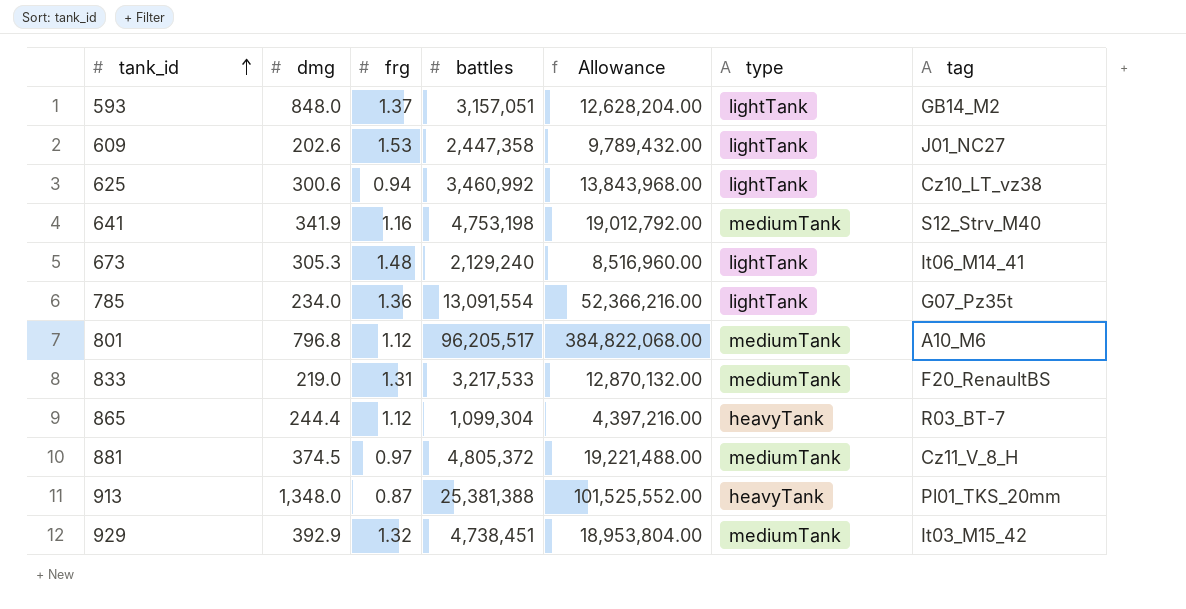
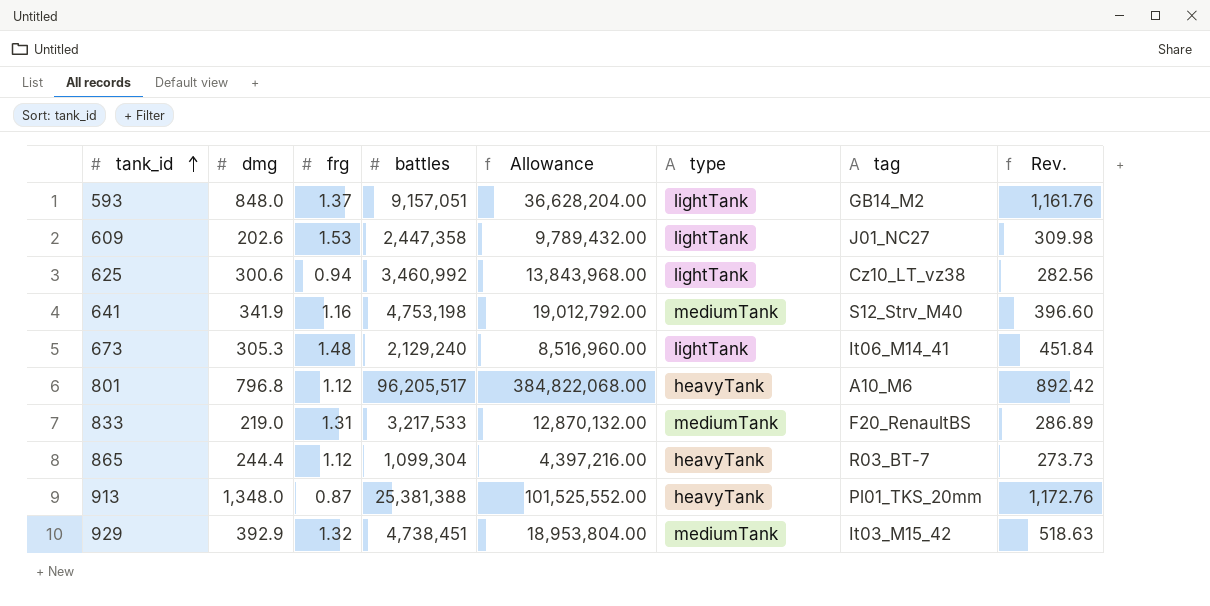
column Rev. | formula: none -> [dmg] * [frg]
row 785: 234.0 | 1.36 | 13,091,554 | 52,366,216.00 | lightTank | G07_Pz35t -> none
row 881: 374.5 | 0.97 | 4,805,372 | 19,221,488.00 | mediumTank | Cz11_V_8_H -> none
593 | battles: 3,157,051 -> 9,157,051
593 | Allowance: 12,628,204.00 -> 36,628,204.00
801 | type: mediumTank -> heavyTank

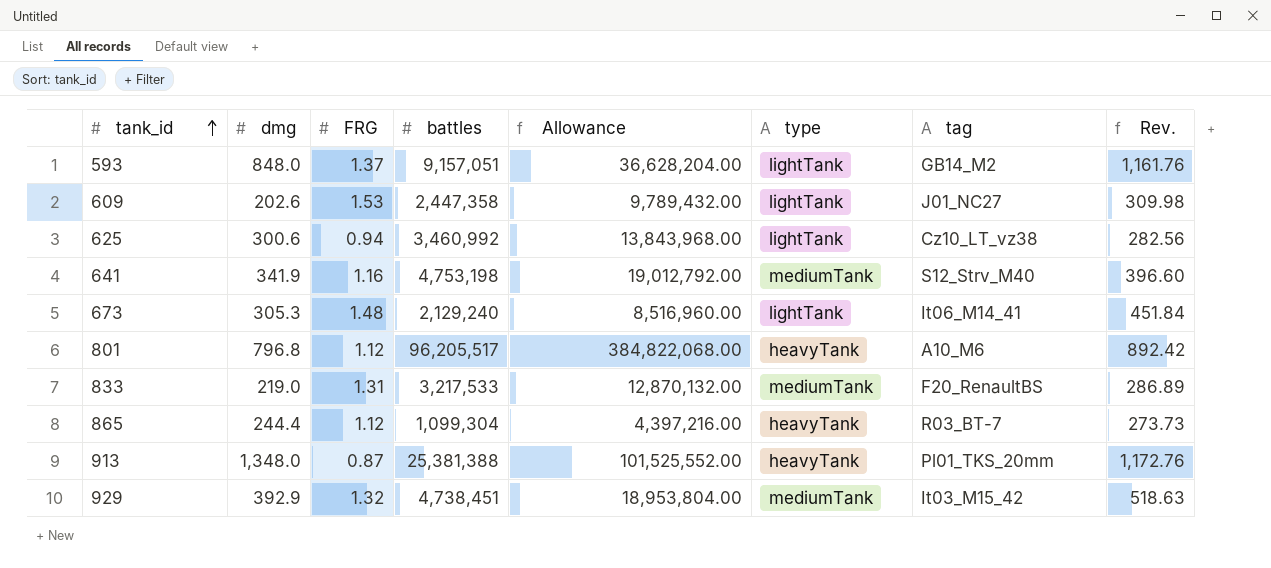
column name: frg -> FRG

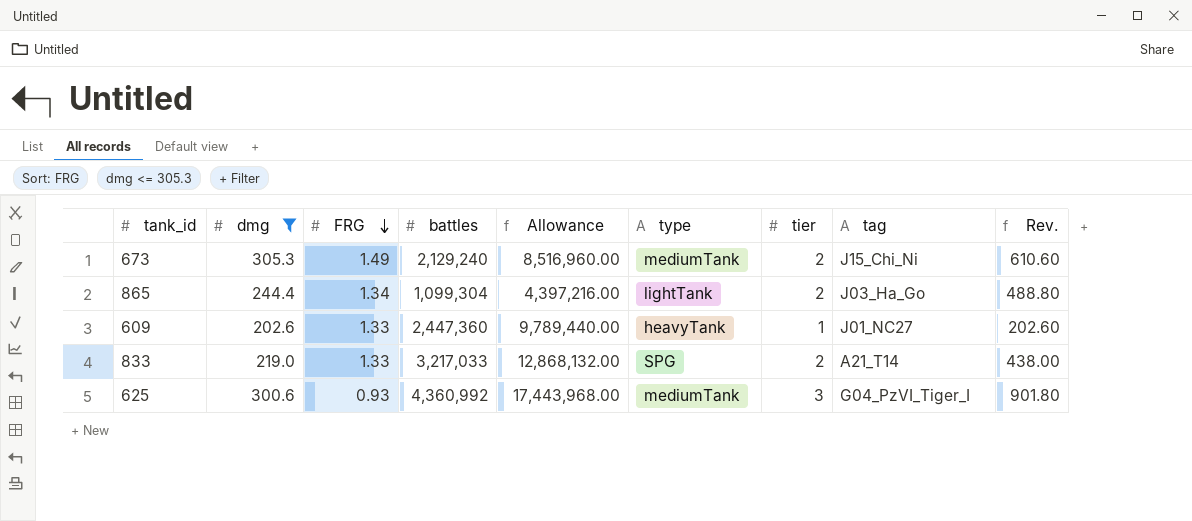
filter: none -> dmg <= 305.3
row order: tank_id ascending -> FRG descending
column tier | position: none -> 7
column Rev. | formula: [dmg] * [FRG] -> [dmg] * [tier]
673 | FRG: 1.48 -> 1.49
673 | type: lightTank -> mediumTank
673 | tag: It06_M14_41 -> J15_Chi_Ni
865 | FRG: 1.12 -> 1.34
865 | type: heavyTank -> lightTank
865 | tag: R03_BT-7 -> J03_Ha_Go
609 | FRG: 1.53 -> 1.33
609 | battles: 2,447,358 -> 2,447,360
609 | Allowance: 9,789,432.00 -> 9,789,440.00
609 | type: lightTank -> heavyTank
833 | FRG: 1.31 -> 1.33
833 | battles: 3,217,533 -> 3,217,033
833 | Allowance: 12,870,132.00 -> 12,868,132.00
833 | type: mediumTank -> SPG
833 | tag: F20_RenaultBS -> A21_T14
625 | FRG: 0.94 -> 0.93
625 | battles: 3,460,992 -> 4,360,992
625 | Allowance: 13,843,968.00 -> 17,443,968.00
625 | type: lightTank -> mediumTank
625 | tag: Cz10_LT_vz38 -> G04_PzVI_Tiger_I

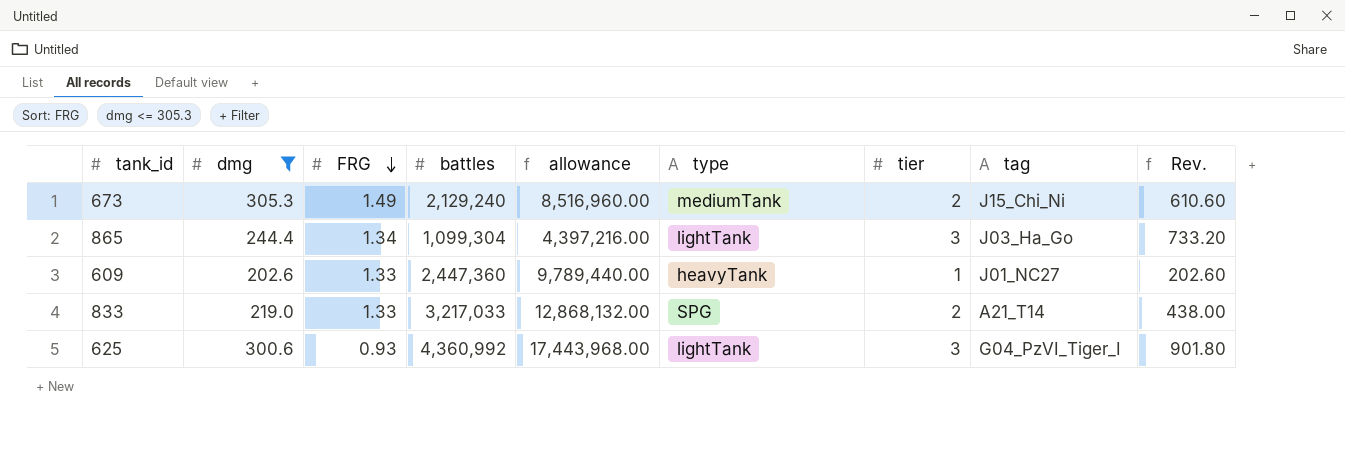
column name: Allowance -> allowance
865 | tier: 2 -> 3
865 | Rev.: 488.80 -> 733.20
625 | type: mediumTank -> lightTank

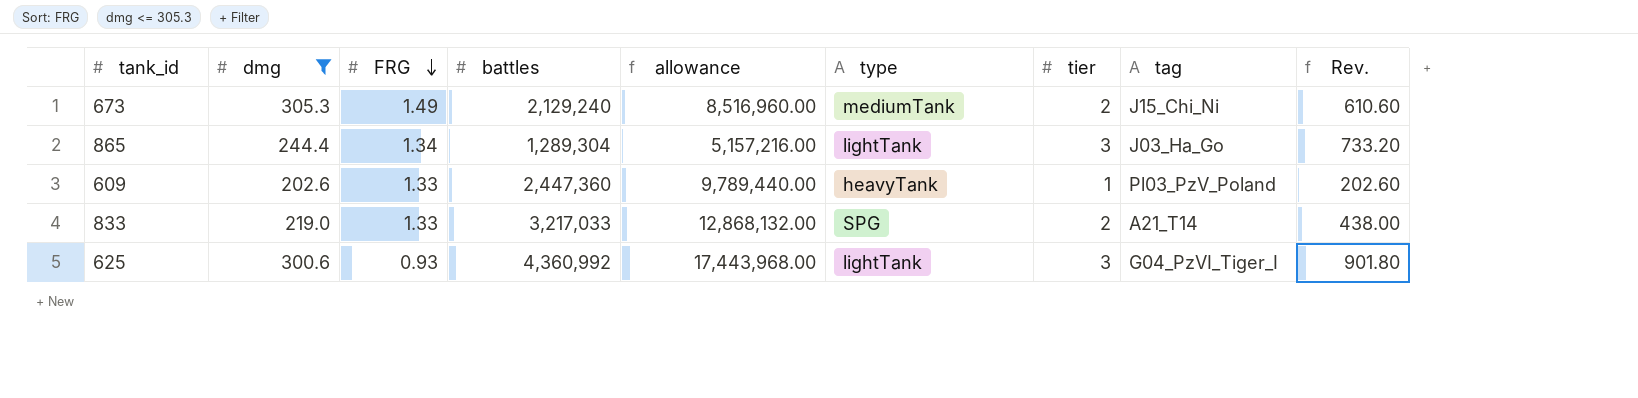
865 | battles: 1,099,304 -> 1,289,304
865 | allowance: 4,397,216.00 -> 5,157,216.00
609 | tag: J01_NC27 -> Pl03_PzV_Poland

